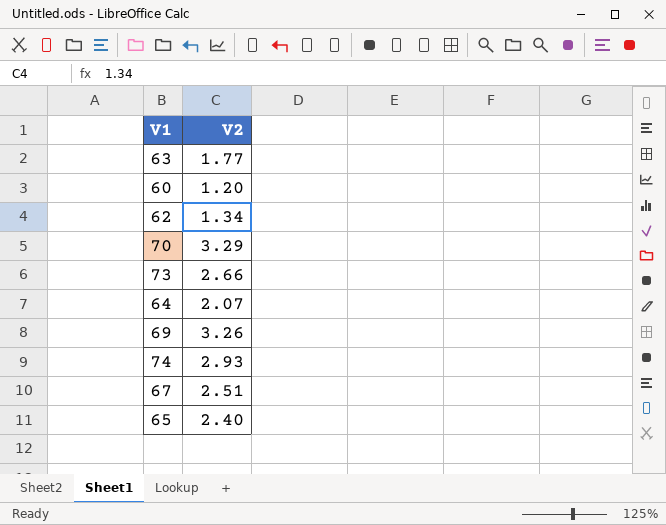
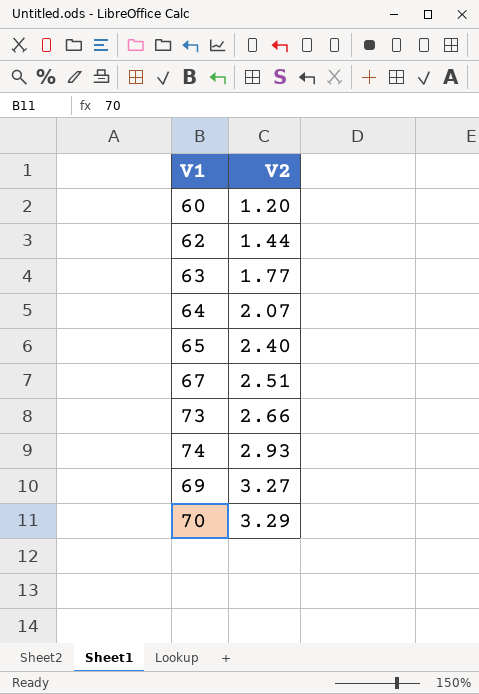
row order: none -> V2 ascending
62 | V2: 1.34 -> 1.44
69 | V2: 3.26 -> 3.27

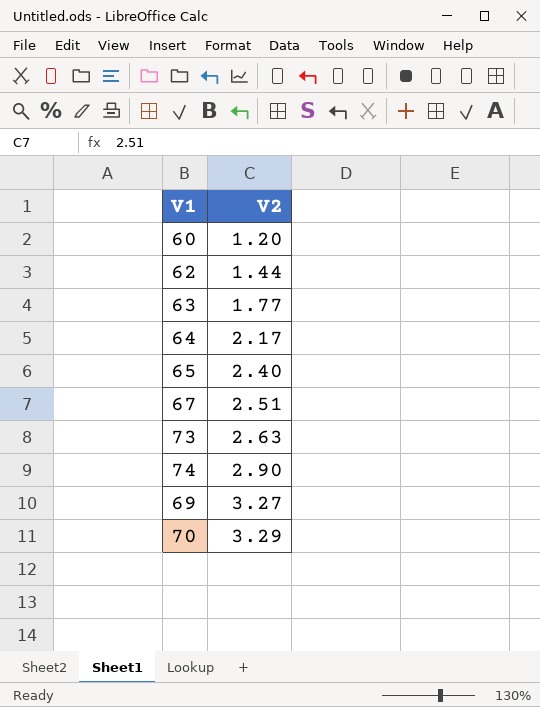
64 | V2: 2.07 -> 2.17
73 | V2: 2.66 -> 2.63
74 | V2: 2.93 -> 2.90

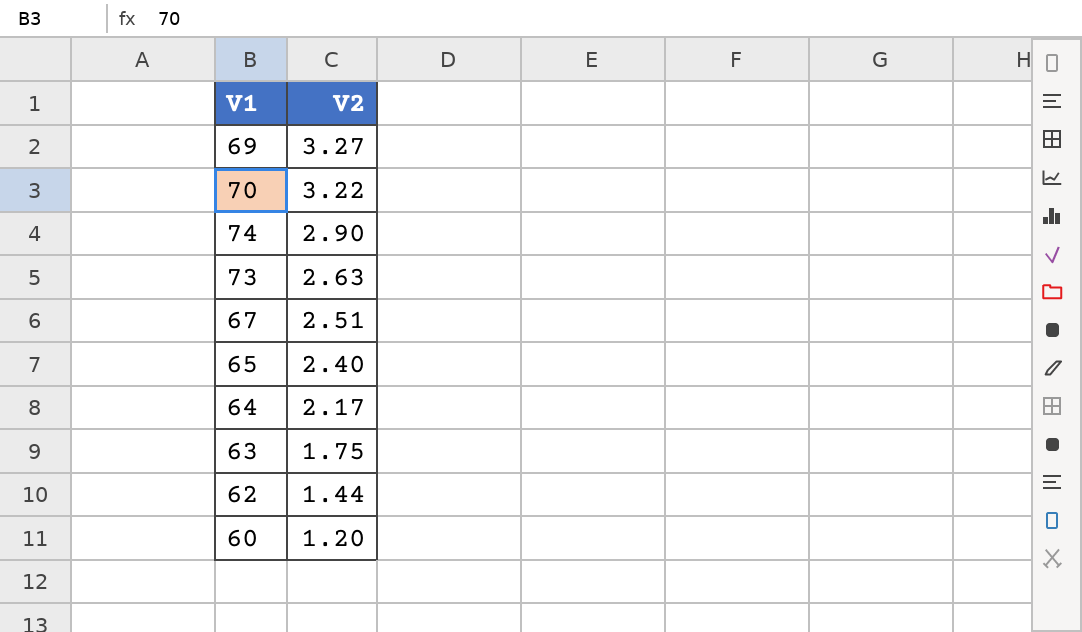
row order: V2 ascending -> V2 descending
70 | V2: 3.29 -> 3.22
63 | V2: 1.77 -> 1.75

